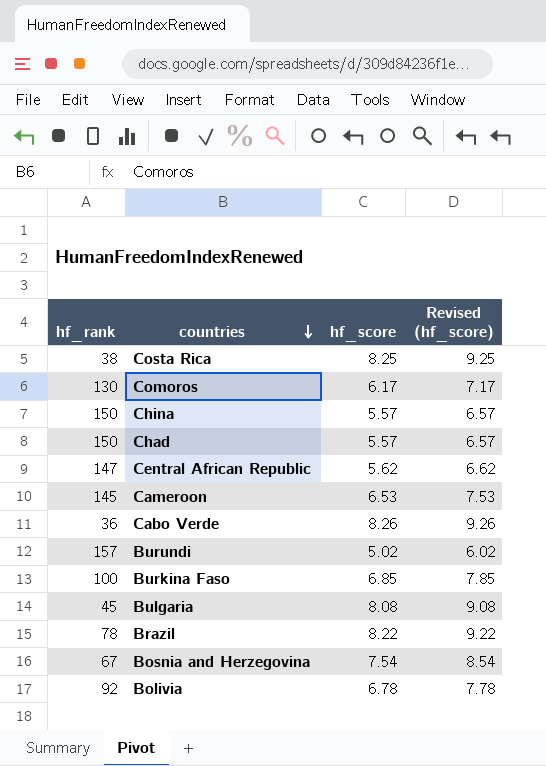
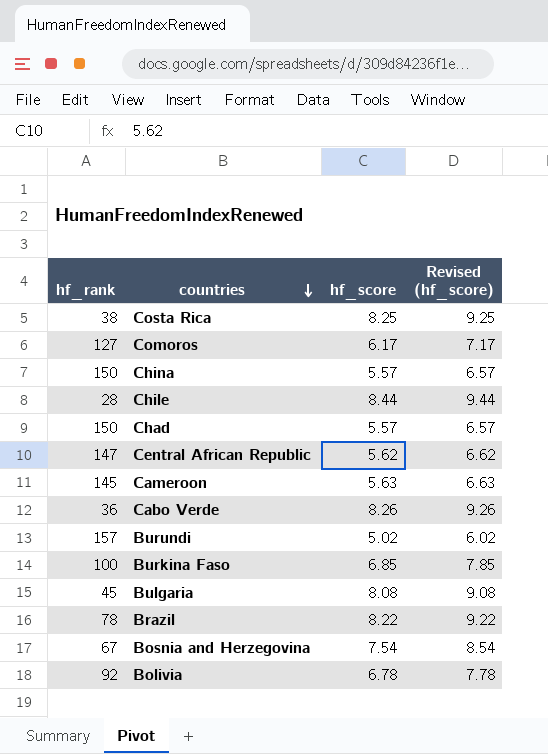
Comoros | hf_rank: 130 -> 127
row Chile: none -> 28 | 8.44 | 9.44
Cameroon | hf_score: 6.53 -> 5.63
Cameroon | Revised (hf_score): 7.53 -> 6.63

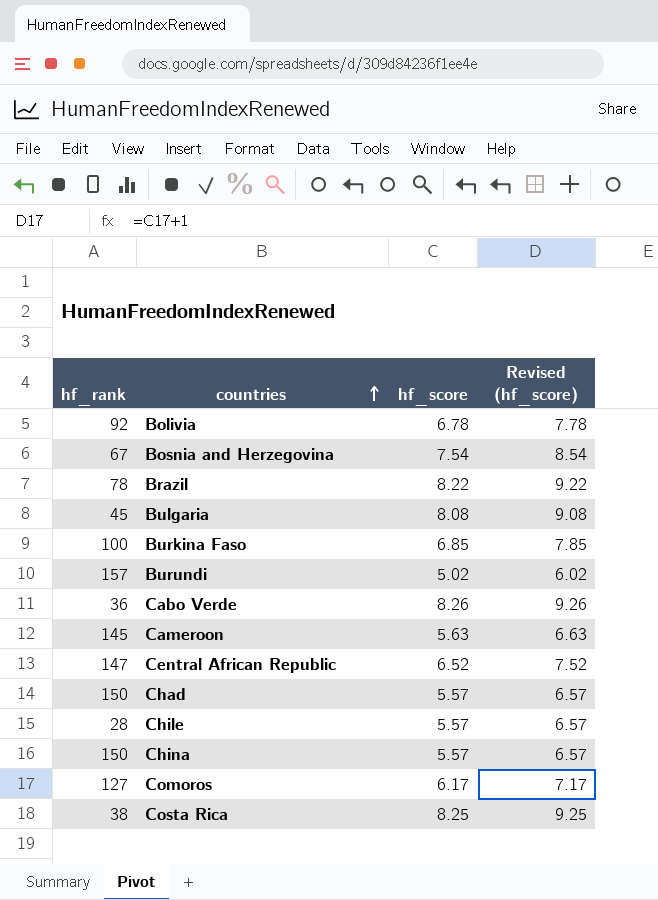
row order: countries descending -> countries ascending
Central African Republic | hf_score: 5.62 -> 6.52
Central African Republic | Revised (hf_score): 6.62 -> 7.52
Chile | hf_score: 8.44 -> 5.57
Chile | Revised (hf_score): 9.44 -> 6.57

